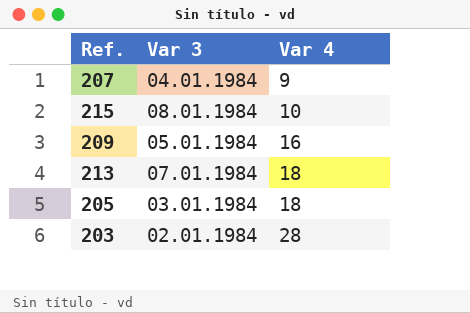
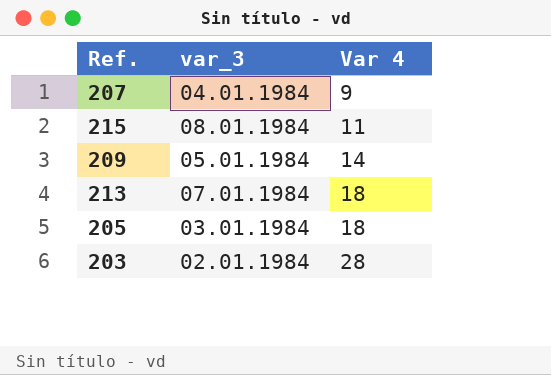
column name: Var 3 -> var_3
215 | Var 4: 10 -> 11
209 | Var 4: 16 -> 14

